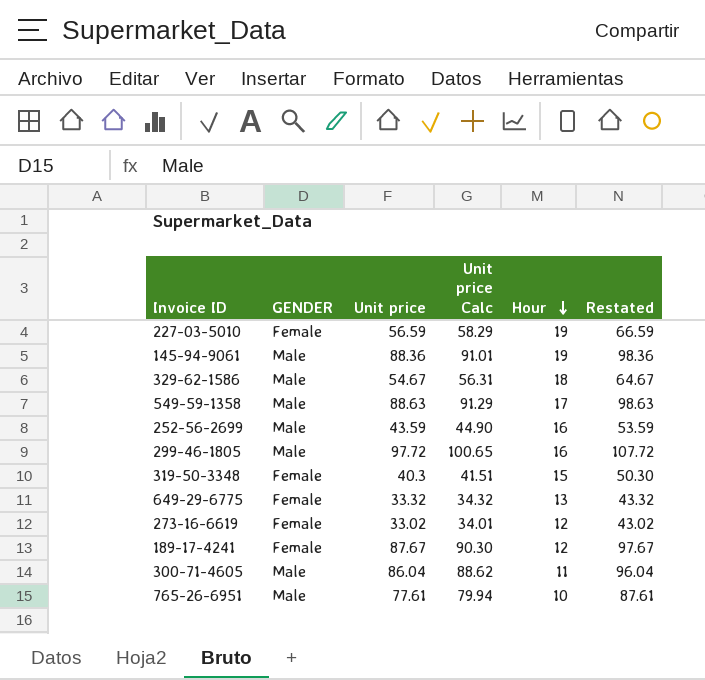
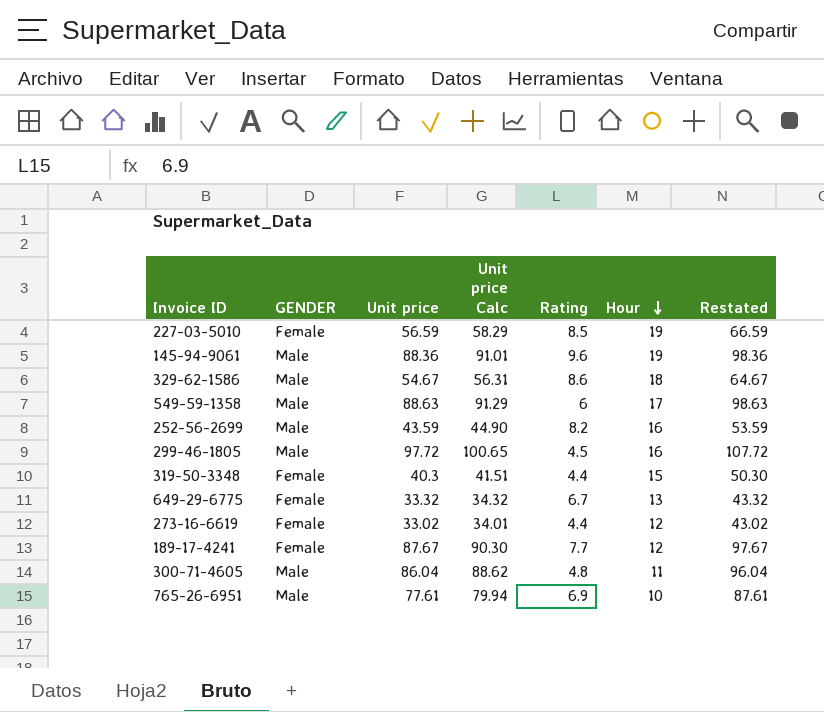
column Rating | position: none -> 5

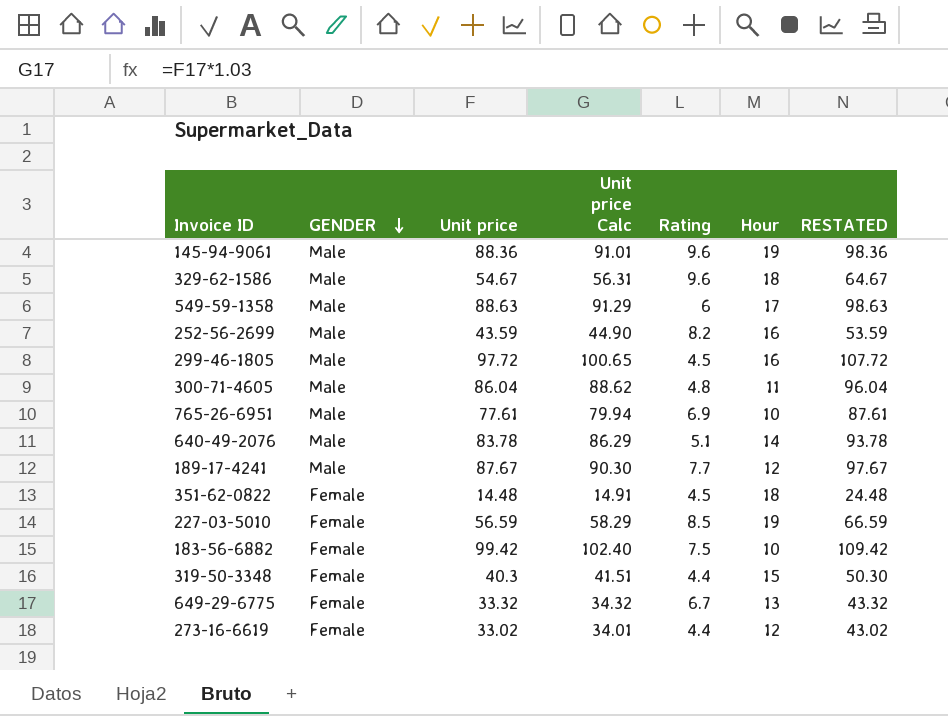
row order: Hour descending -> GENDER descending
column name: Restated -> RESTATED
329-62-1586 | Rating: 8.6 -> 9.6
row 640-49-2076: none -> Male | 83.78 | 86.29 | 5.1 | 14 | 93.78
189-17-4241 | GENDER: Female -> Male
row 351-62-0822: none -> Female | 14.48 | 14.91 | 4.5 | 18 | 24.48
row 183-56-6882: none -> Female | 99.42 | 102.40 | 7.5 | 10 | 109.42

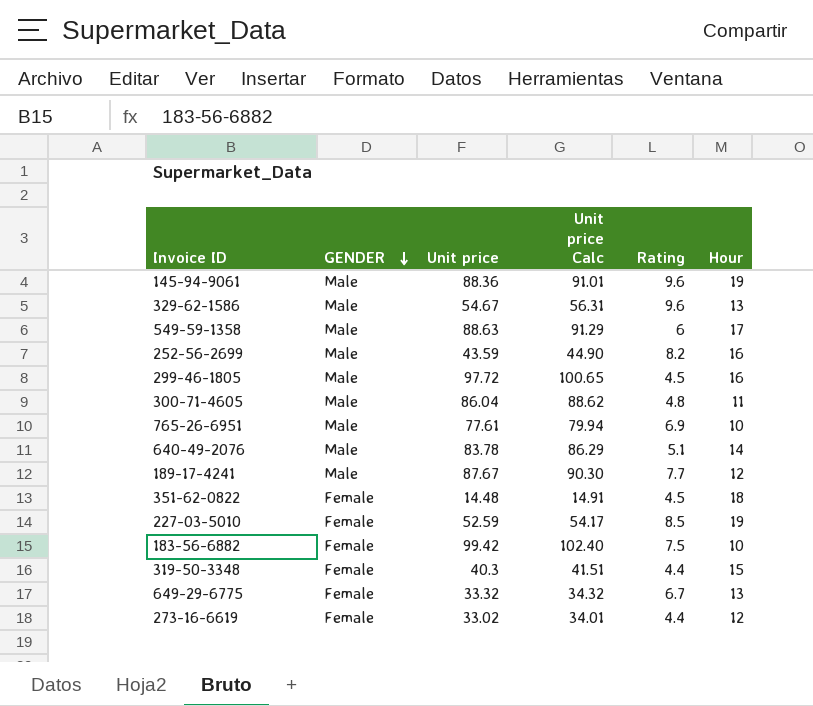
column RESTATED | formula: [Unit price] + 10 -> none
329-62-1586 | Hour: 18 -> 13
227-03-5010 | Unit price: 56.59 -> 52.59
227-03-5010 | Unit price Calc: 58.29 -> 54.17

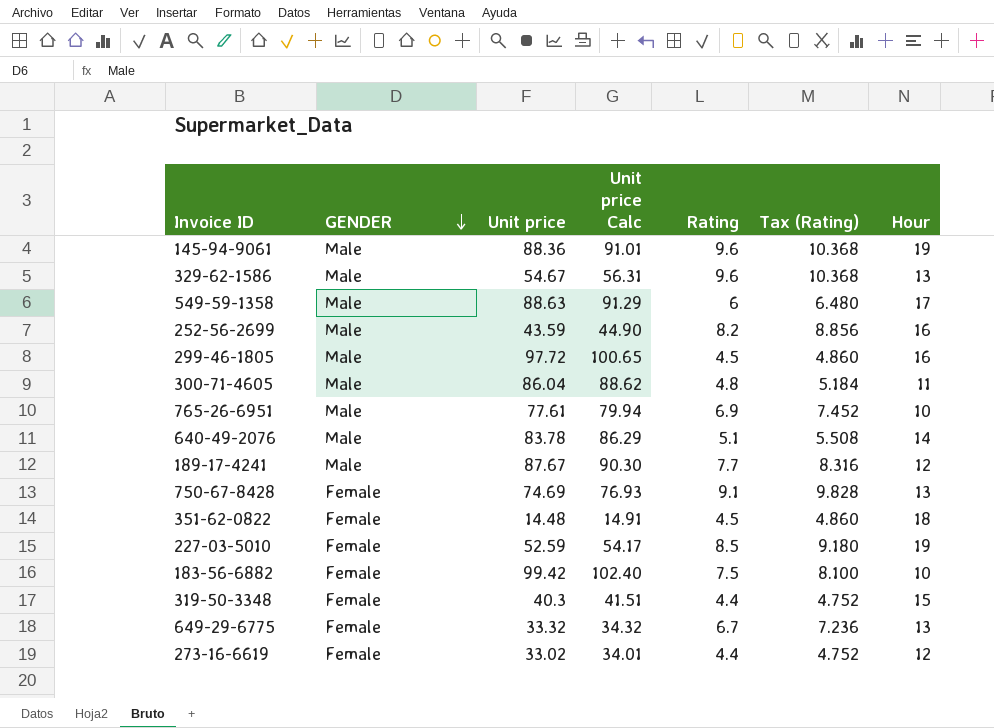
column Tax (Rating) | formula: none -> [Rating] * 1.08
row 750-67-8428: none -> Female | 74.69 | 76.93 | 9.1 | 9.828 | 13

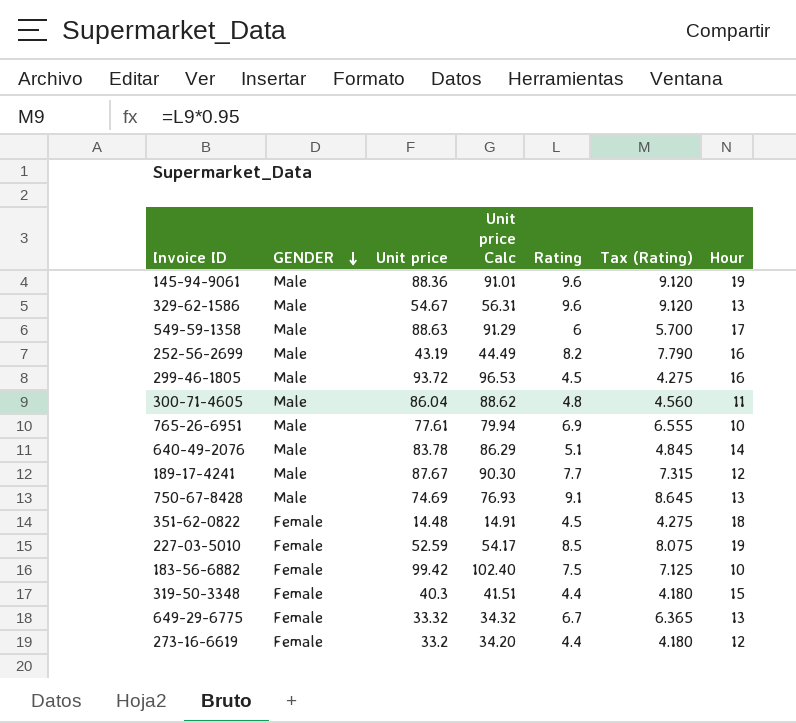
column Tax (Rating) | formula: [Rating] * 1.08 -> [Rating] * 0.95
252-56-2699 | Unit price: 43.59 -> 43.19
252-56-2699 | Unit price Calc: 44.90 -> 44.49
299-46-1805 | Unit price: 97.72 -> 93.72
299-46-1805 | Unit price Calc: 100.65 -> 96.53
750-67-8428 | GENDER: Female -> Male
273-16-6619 | Unit price: 33.02 -> 33.2
273-16-6619 | Unit price Calc: 34.01 -> 34.20

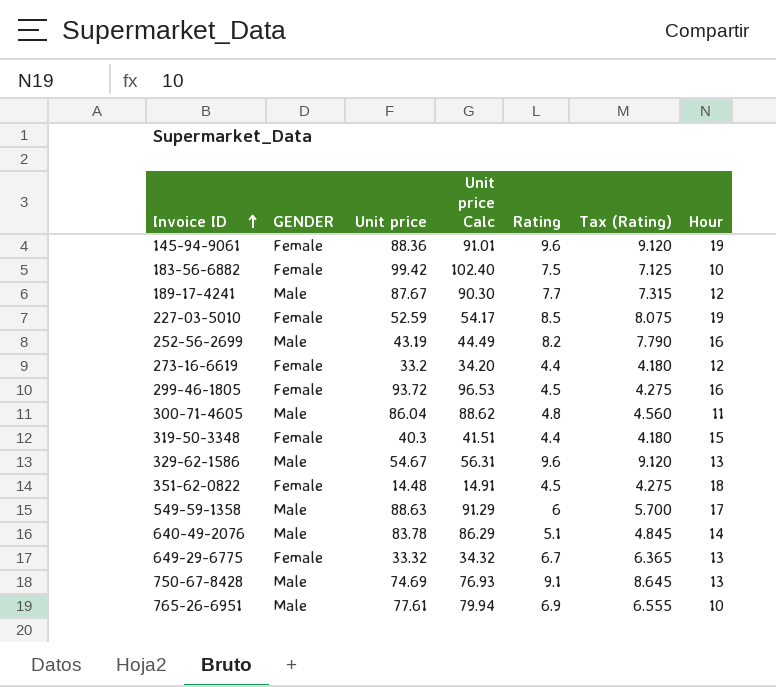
row order: GENDER descending -> Invoice ID ascending
145-94-9061 | GENDER: Male -> Female
299-46-1805 | GENDER: Male -> Female

